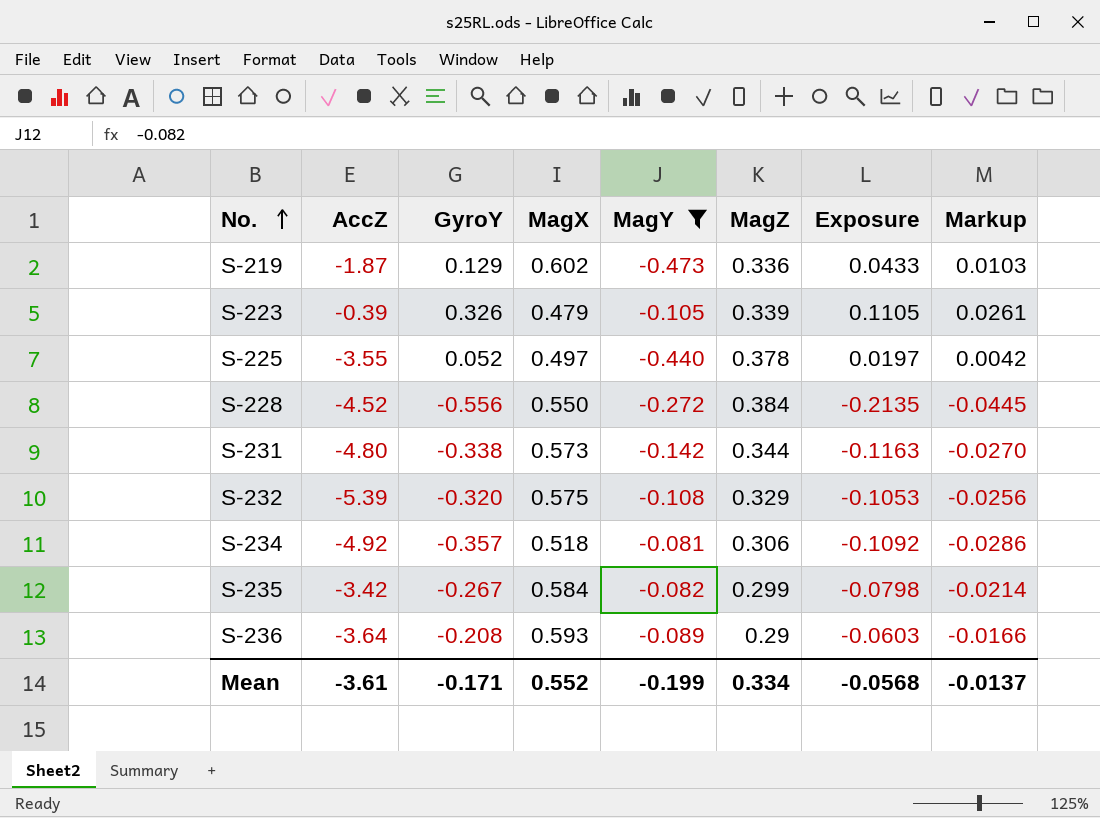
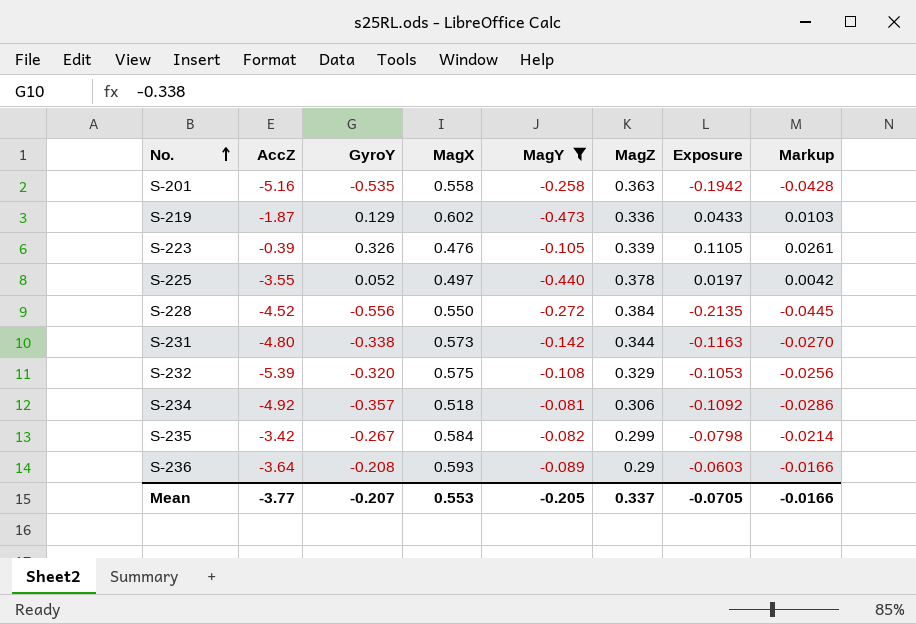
row S-201: none -> -5.16 | -0.535 | 0.558 | -0.258 | 0.363 | -0.1942 | -0.0428
S-223 | MagX: 0.479 -> 0.476
Mean | AccZ: -3.61 -> -3.77
Mean | GyroY: -0.171 -> -0.207
Mean | MagX: 0.552 -> 0.553
Mean | MagY: -0.199 -> -0.205
Mean | MagZ: 0.334 -> 0.337
Mean | Exposure: -0.0568 -> -0.0705
Mean | Markup: -0.0137 -> -0.0166

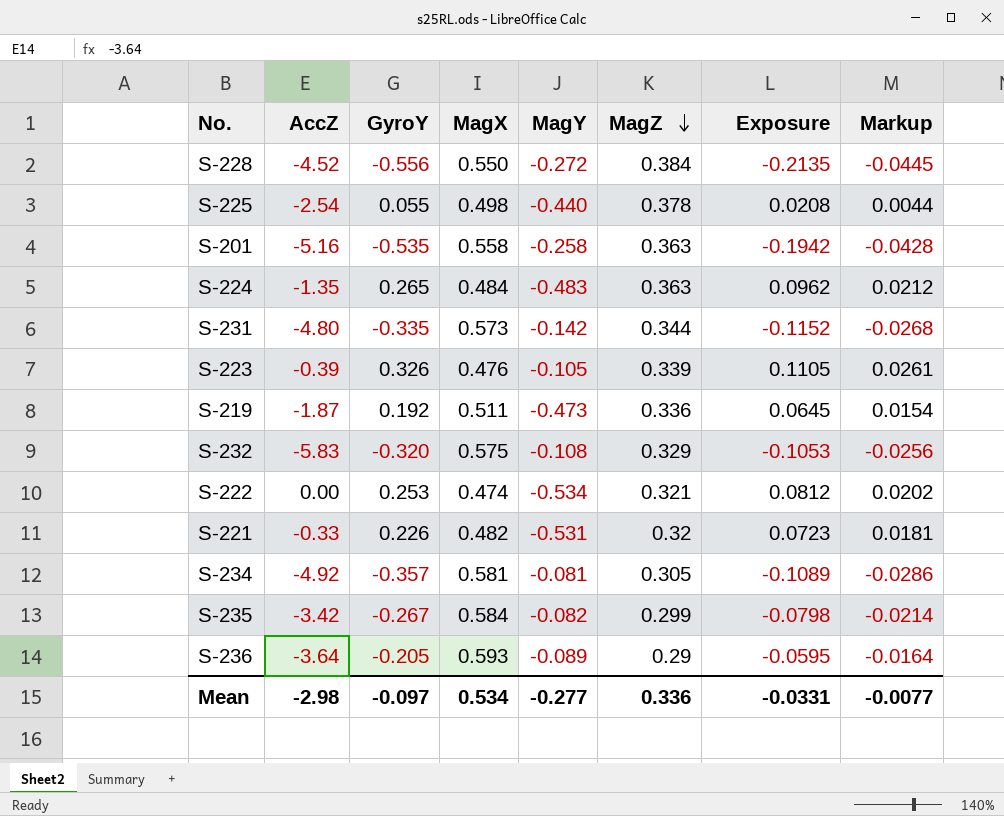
filter: MagY >= -0.473 -> none
row order: No. ascending -> MagZ descending
S-225 | AccZ: -3.55 -> -2.54
S-225 | GyroY: 0.052 -> 0.055
S-225 | MagX: 0.497 -> 0.498
S-225 | Exposure: 0.0197 -> 0.0208
S-225 | Markup: 0.0042 -> 0.0044
S-231 | GyroY: -0.338 -> -0.335
S-231 | Exposure: -0.1163 -> -0.1152
S-231 | Markup: -0.0270 -> -0.0268
S-219 | GyroY: 0.129 -> 0.192
S-219 | MagX: 0.602 -> 0.511
S-219 | Exposure: 0.0433 -> 0.0645
S-219 | Markup: 0.0103 -> 0.0154
S-232 | AccZ: -5.39 -> -5.83
S-234 | MagX: 0.518 -> 0.581
S-234 | MagZ: 0.306 -> 0.305
S-234 | Exposure: -0.1092 -> -0.1089
S-236 | GyroY: -0.208 -> -0.205
S-236 | Exposure: -0.0603 -> -0.0595
S-236 | Markup: -0.0166 -> -0.0164
Mean | AccZ: -3.77 -> -2.98
Mean | GyroY: -0.207 -> -0.097
Mean | MagX: 0.553 -> 0.534
Mean | MagY: -0.205 -> -0.277
Mean | MagZ: 0.337 -> 0.336
Mean | Exposure: -0.0705 -> -0.0331
Mean | Markup: -0.0166 -> -0.0077

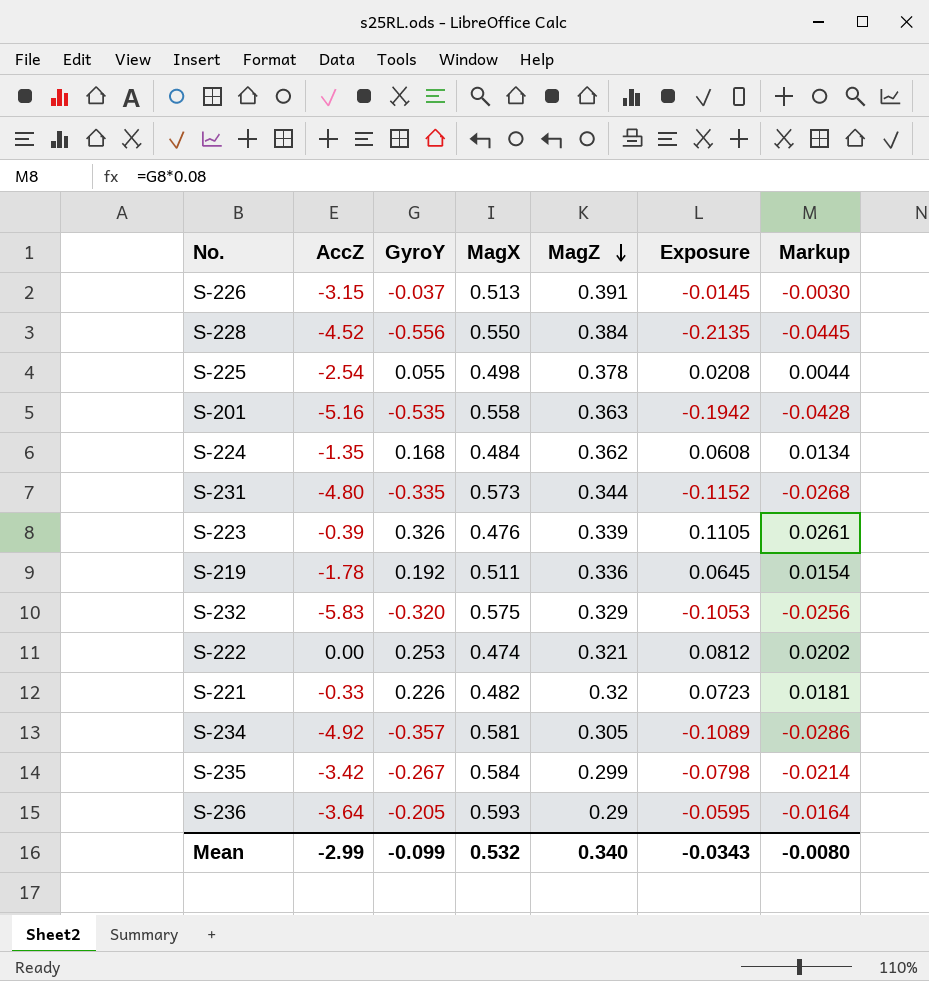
column MagY | position: 5 -> none
row S-226: none -> -3.15 | -0.037 | 0.513 | 0.391 | -0.0145 | -0.0030
S-224 | GyroY: 0.265 -> 0.168
S-224 | MagZ: 0.363 -> 0.362
S-224 | Exposure: 0.0962 -> 0.0608
S-224 | Markup: 0.0212 -> 0.0134
S-219 | AccZ: -1.87 -> -1.78
Mean | AccZ: -2.98 -> -2.99
Mean | GyroY: -0.097 -> -0.099
Mean | MagX: 0.534 -> 0.532
Mean | MagZ: 0.336 -> 0.340
Mean | Exposure: -0.0331 -> -0.0343
Mean | Markup: -0.0077 -> -0.0080

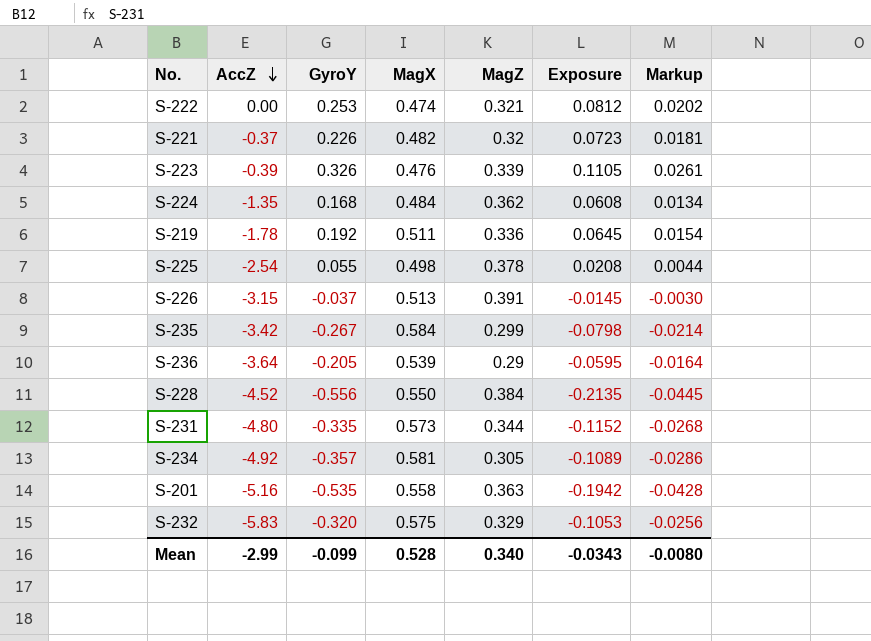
row order: MagZ descending -> AccZ descending
S-221 | AccZ: -0.33 -> -0.37
S-236 | MagX: 0.593 -> 0.539
Mean | MagX: 0.532 -> 0.528

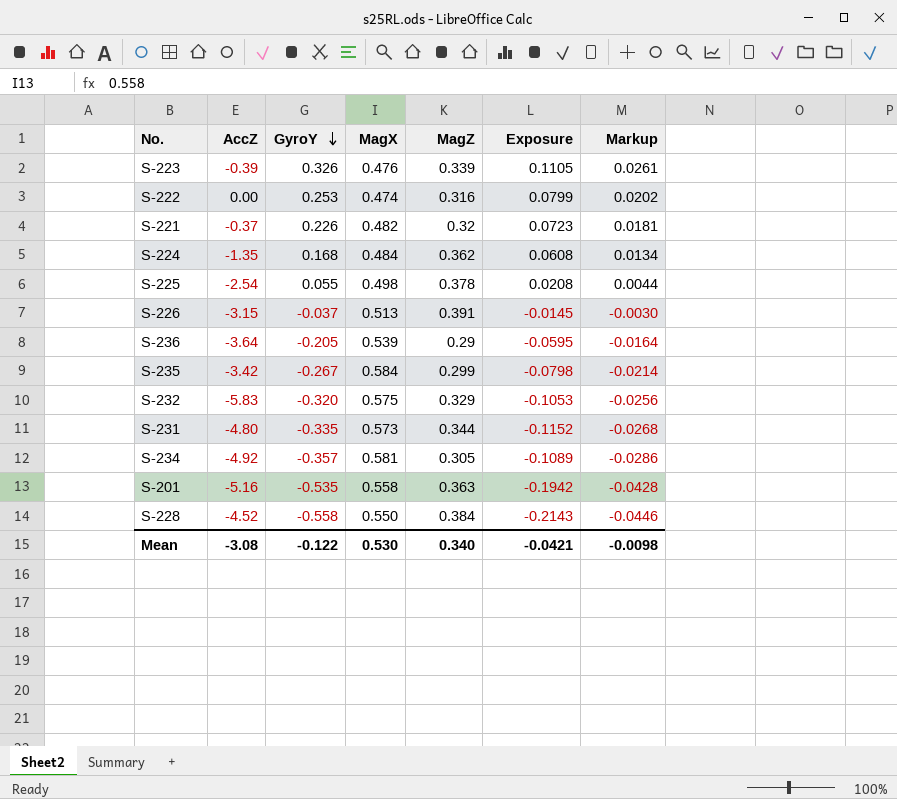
row order: AccZ descending -> GyroY descending
row S-219: -1.78 | 0.192 | 0.511 | 0.336 | 0.0645 | 0.0154 -> none
S-222 | MagZ: 0.321 -> 0.316
S-222 | Exposure: 0.0812 -> 0.0799
S-228 | GyroY: -0.556 -> -0.558
S-228 | Exposure: -0.2135 -> -0.2143
S-228 | Markup: -0.0445 -> -0.0446
Mean | AccZ: -2.99 -> -3.08
Mean | GyroY: -0.099 -> -0.122
Mean | MagX: 0.528 -> 0.530
Mean | Exposure: -0.0343 -> -0.0421
Mean | Markup: -0.0080 -> -0.0098

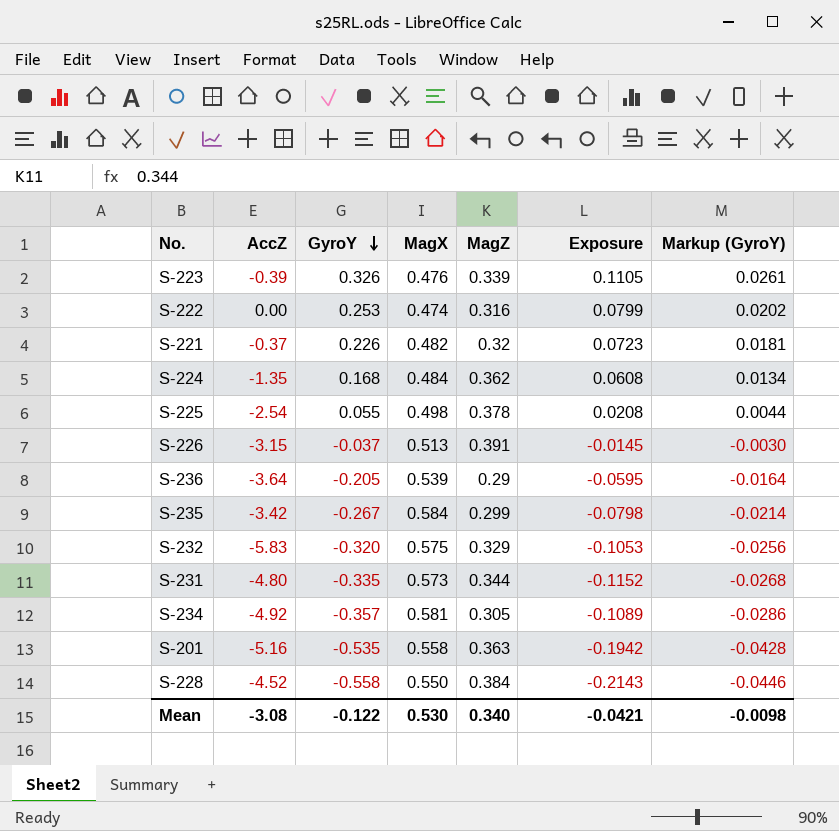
column name: Markup -> Markup (GyroY)

